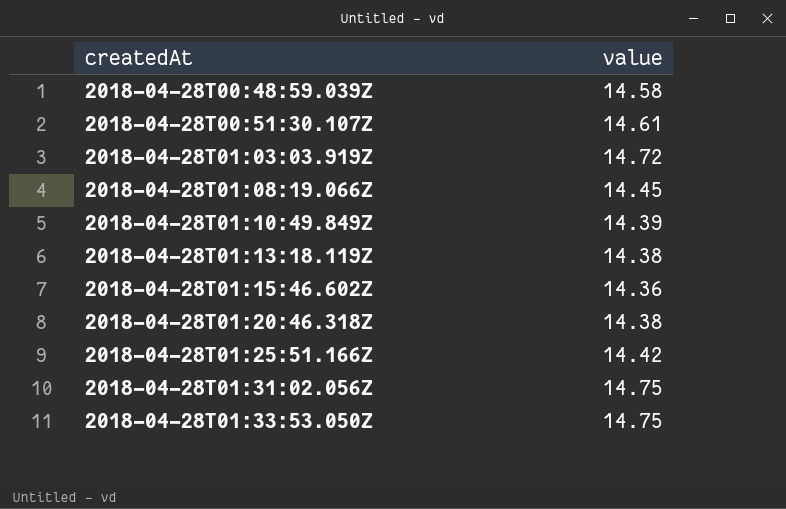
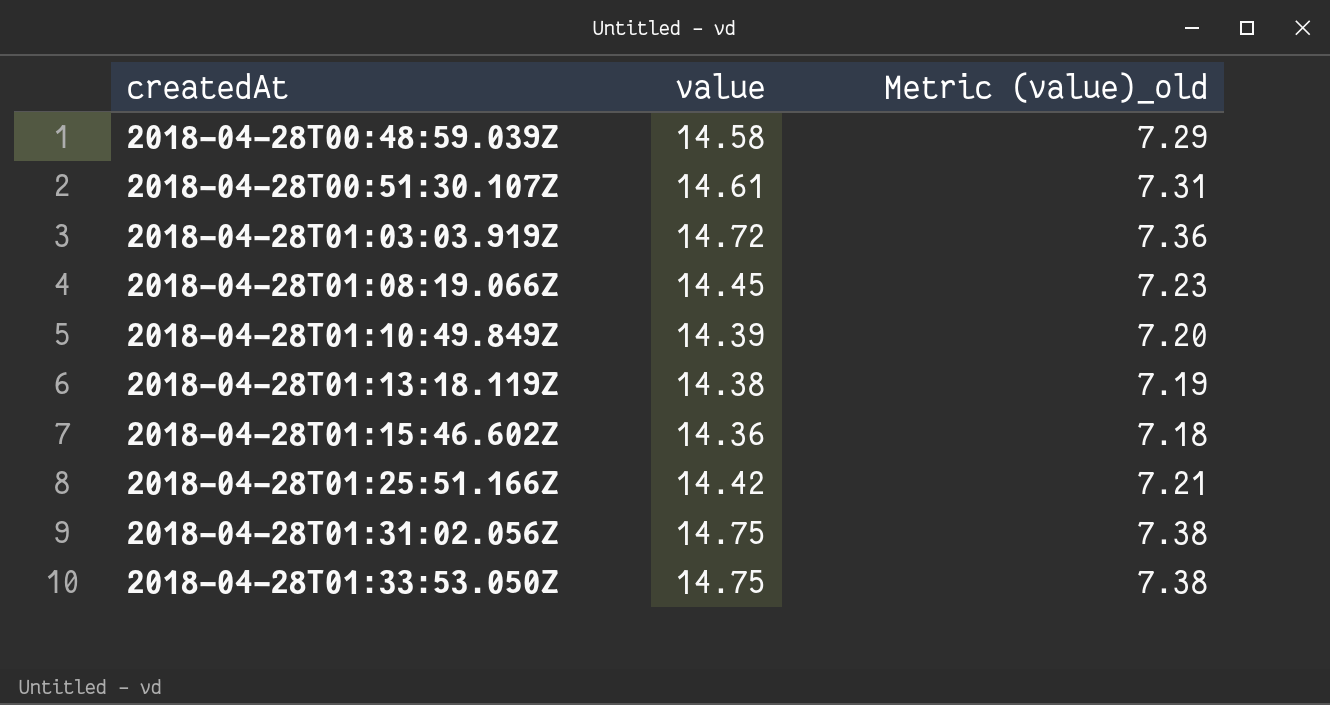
column Metric (value)_old | formula: none -> [value] * 0.5
row 2018-04-28T01:20:46.318Z: 14.38 -> none

